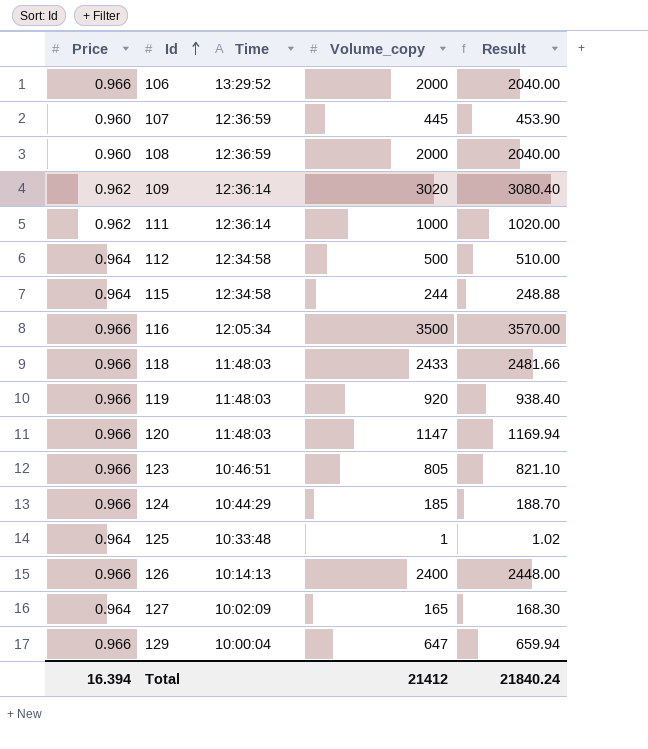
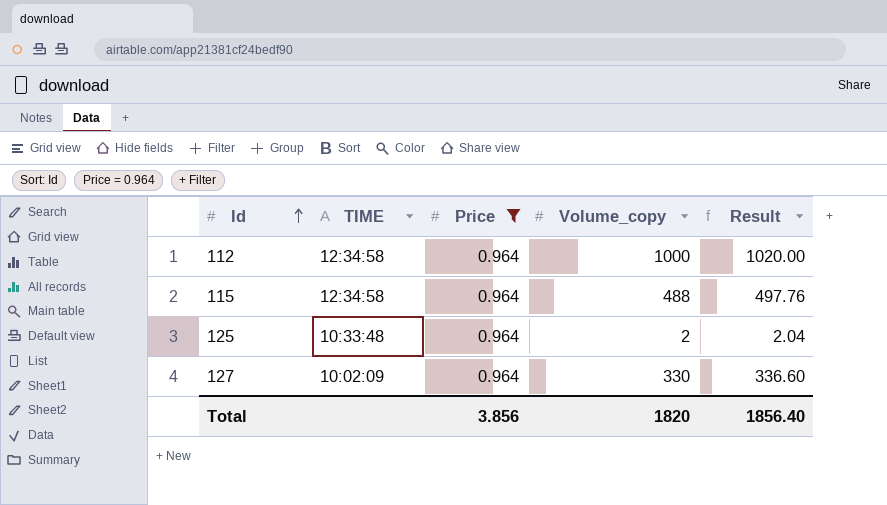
filter: none -> Price = 0.964
column name: Time -> TIME
column Price | position: 1 -> 3
112 | Volume_copy: 500 -> 1000
112 | Result: 510.00 -> 1020.00
115 | Volume_copy: 244 -> 488
115 | Result: 248.88 -> 497.76
125 | Volume_copy: 1 -> 2
125 | Result: 1.02 -> 2.04
127 | Volume_copy: 165 -> 330
127 | Result: 168.30 -> 336.60
Total | Price: 16.394 -> 3.856
Total | Volume_copy: 21412 -> 1820
Total | Result: 21840.24 -> 1856.40

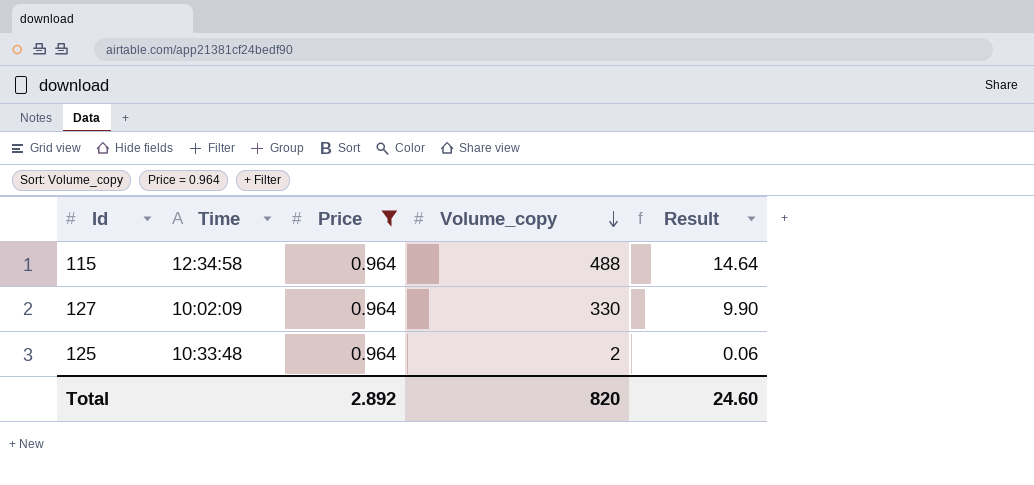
row order: Id ascending -> Volume_copy descending
column name: TIME -> Time
column Result | formula: [Volume_copy] * 1.02 -> [Volume_copy] * 0.03
row 112: 12:34:58 | 0.964 | 1000 | 1020.00 -> none
Total | Price: 3.856 -> 2.892
Total | Volume_copy: 1820 -> 820
Total | Result: 1856.40 -> 24.60

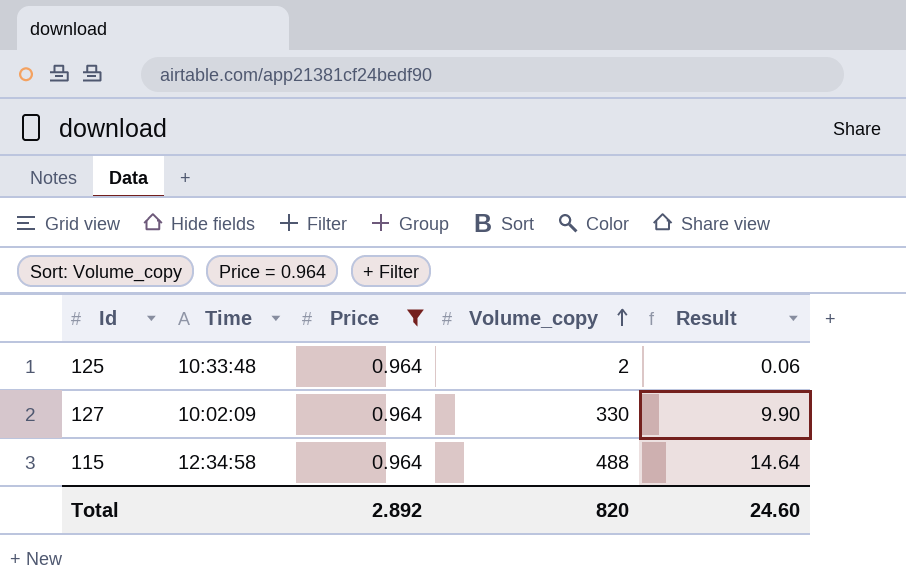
row order: Volume_copy descending -> Volume_copy ascending

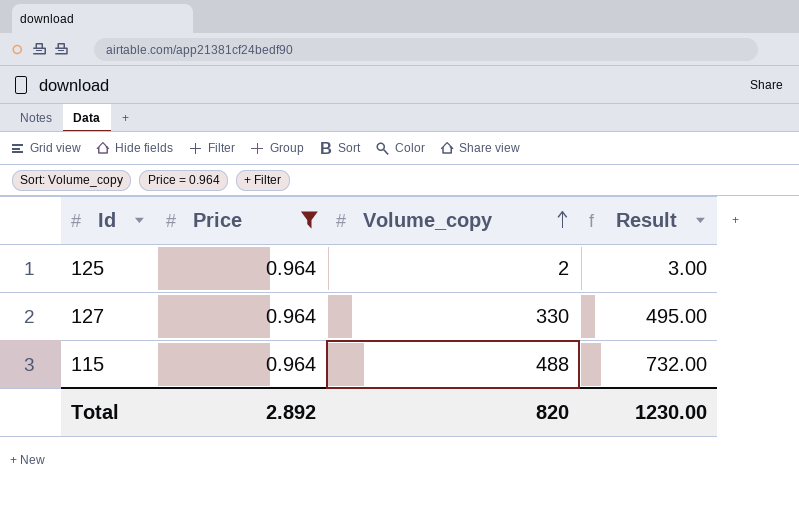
column Time | position: 2 -> none
column Result | formula: [Volume_copy] * 0.03 -> [Volume_copy] * 1.5
Total | Result: 24.60 -> 1230.00

